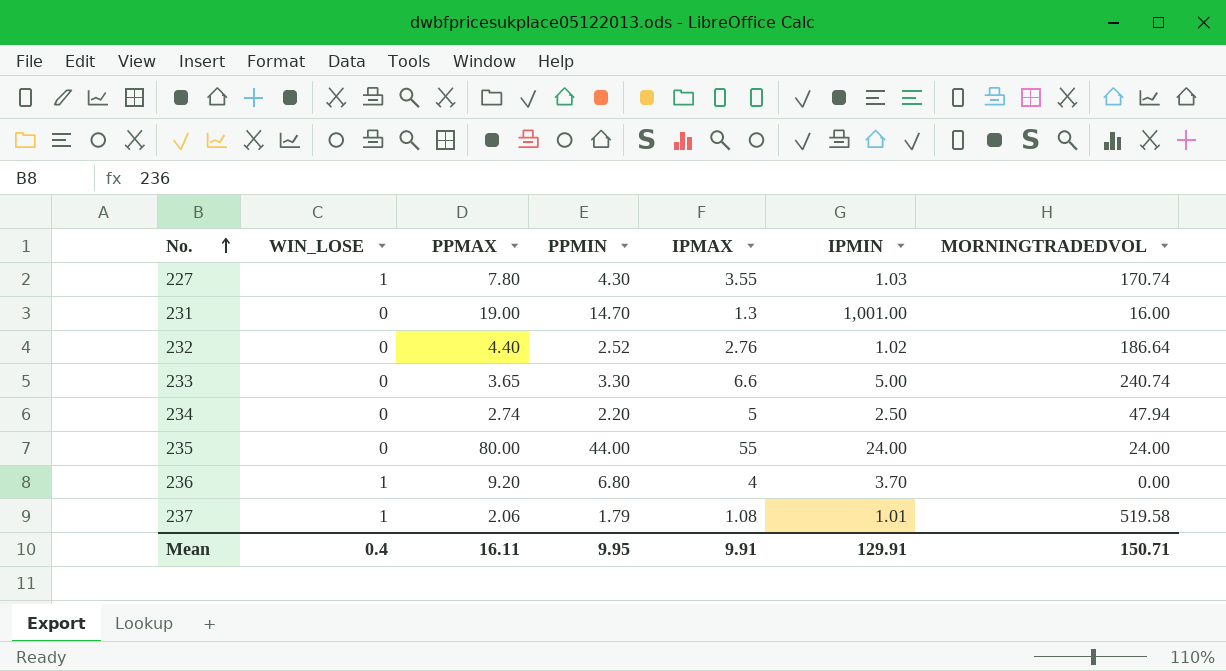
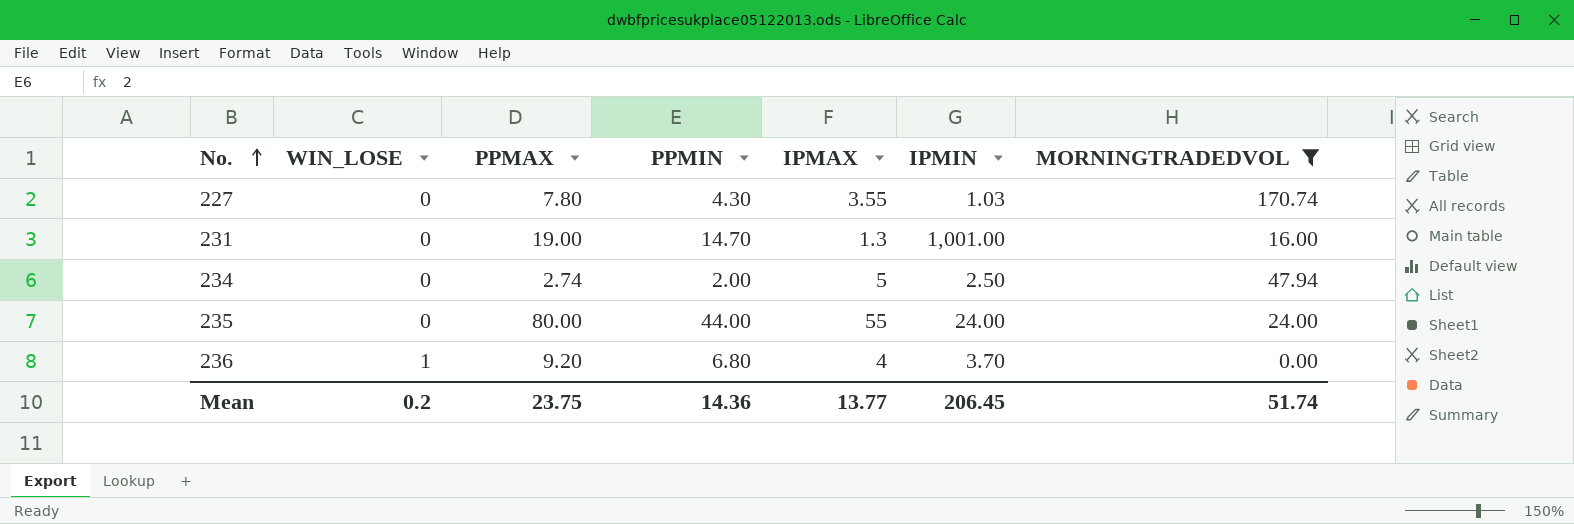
filter: none -> MORNINGTRADEDVOL <= 170.74
227 | WIN_LOSE: 1 -> 0
234 | PPMIN: 2.20 -> 2.00
Mean | WIN_LOSE: 0.4 -> 0.2
Mean | PPMAX: 16.11 -> 23.75
Mean | PPMIN: 9.95 -> 14.36
Mean | IPMAX: 9.91 -> 13.77
Mean | IPMIN: 129.91 -> 206.45
Mean | MORNINGTRADEDVOL: 150.71 -> 51.74

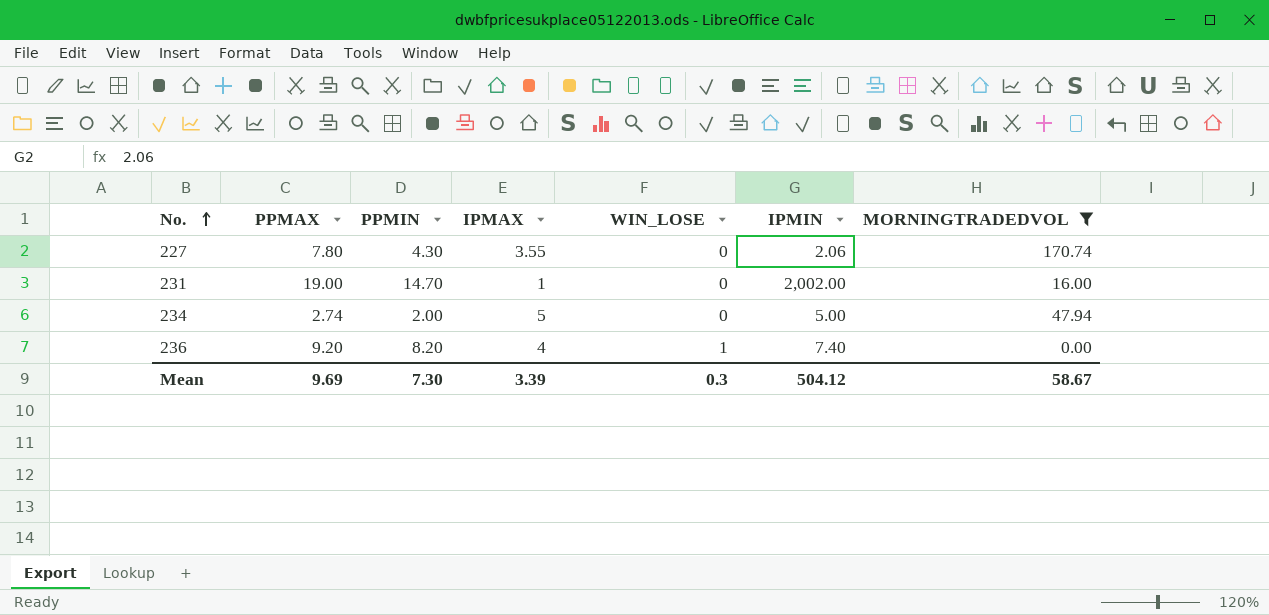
column WIN_LOSE | position: 2 -> 5
row 235: 0 | 80.00 | 44.00 | 55 | 24.00 | 24.00 -> none
227 | IPMIN: 1.03 -> 2.06
231 | IPMAX: 1.3 -> 1
231 | IPMIN: 1,001.00 -> 2,002.00
234 | IPMIN: 2.50 -> 5.00
236 | PPMIN: 6.80 -> 8.20
236 | IPMIN: 3.70 -> 7.40
Mean | PPMAX: 23.75 -> 9.69
Mean | PPMIN: 14.36 -> 7.30
Mean | IPMAX: 13.77 -> 3.39
Mean | WIN_LOSE: 0.2 -> 0.3
Mean | IPMIN: 206.45 -> 504.12
Mean | MORNINGTRADEDVOL: 51.74 -> 58.67

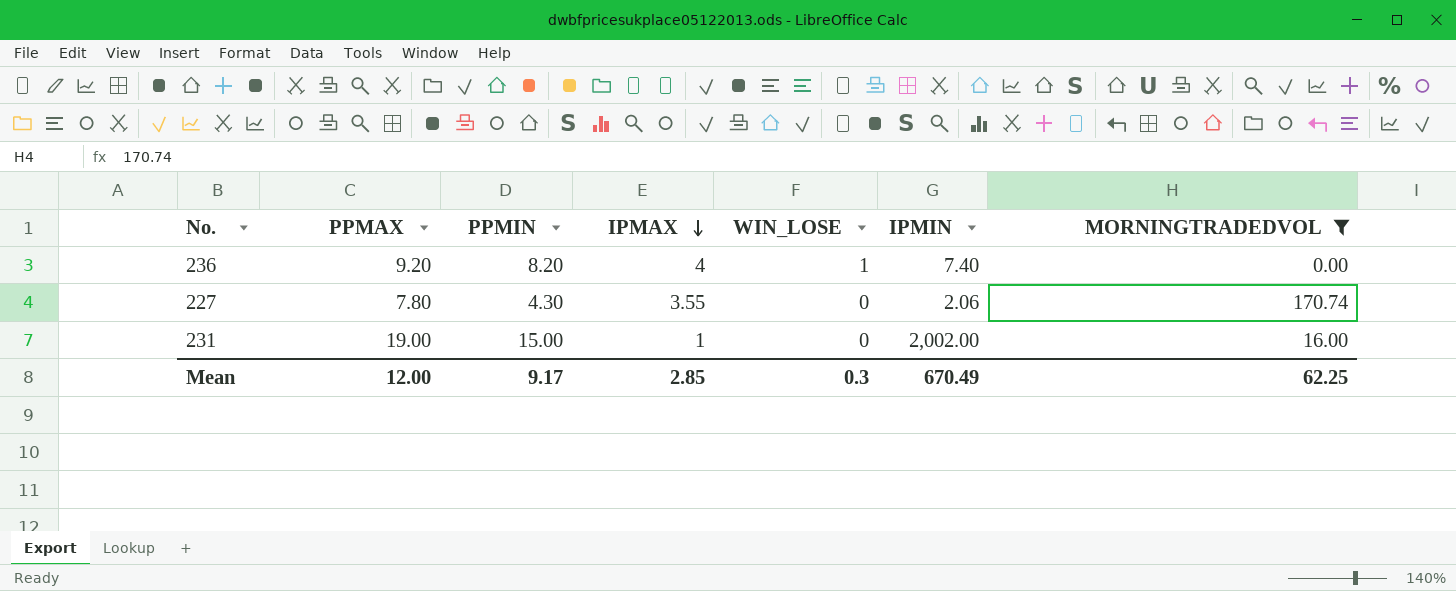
row order: No. ascending -> IPMAX descending
row 234: 2.74 | 2.00 | 5 | 0 | 5.00 | 47.94 -> none
231 | PPMIN: 14.70 -> 15.00
Mean | PPMAX: 9.69 -> 12.00
Mean | PPMIN: 7.30 -> 9.17
Mean | IPMAX: 3.39 -> 2.85
Mean | IPMIN: 504.12 -> 670.49
Mean | MORNINGTRADEDVOL: 58.67 -> 62.25

